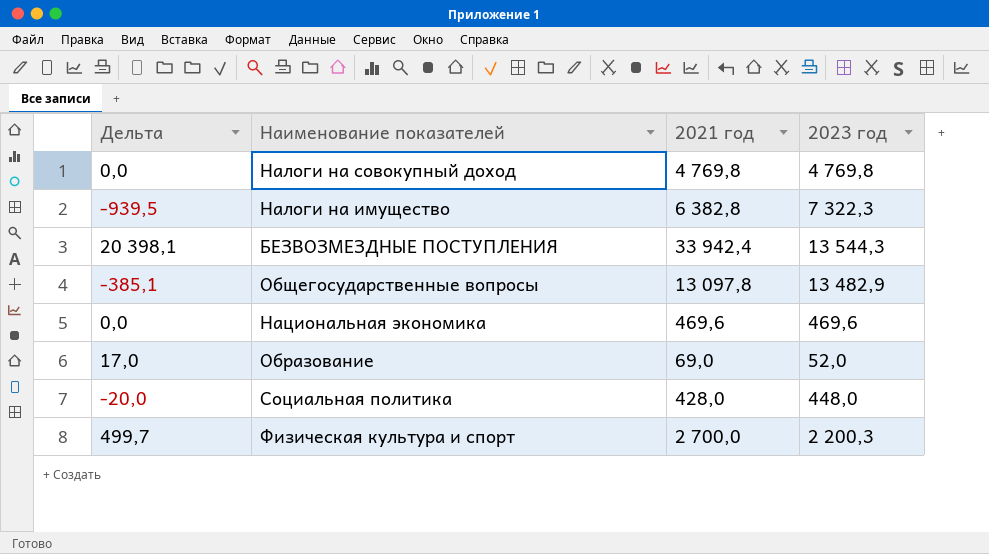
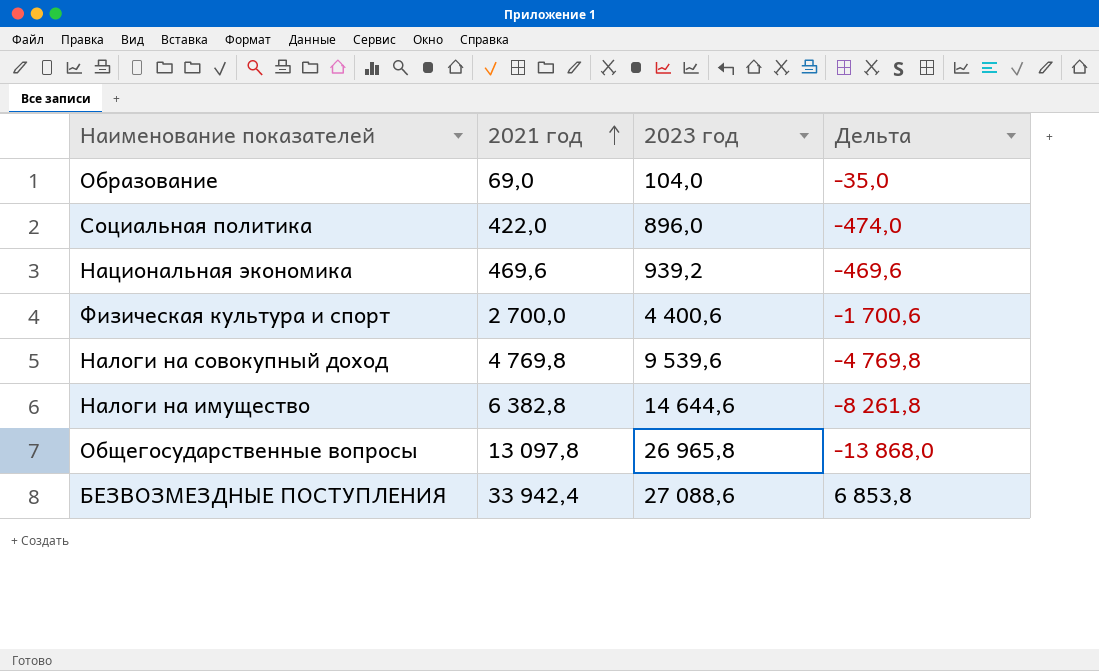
row order: none -> 2021 год ascending
column Дельта | position: 1 -> 4
Образование | 2023 год: 52,0 -> 104,0
Образование | Дельта: 17,0 -> -35,0
Социальная политика | 2021 год: 428,0 -> 422,0
Социальная политика | 2023 год: 448,0 -> 896,0
Социальная политика | Дельта: -20,0 -> -474,0
Национальная экономика | 2023 год: 469,6 -> 939,2
Национальная экономика | Дельта: 0,0 -> -469,6
Физическая культура и спорт | 2023 год: 2 200,3 -> 4 400,6
Физическая культура и спорт | Дельта: 499,7 -> -1 700,6
Налоги на совокупный доход | 2023 год: 4 769,8 -> 9 539,6
Налоги на совокупный доход | Дельта: 0,0 -> -4 769,8
Налоги на имущество | 2023 год: 7 322,3 -> 14 644,6
Налоги на имущество | Дельта: -939,5 -> -8 261,8
Общегосударственные вопросы | 2023 год: 13 482,9 -> 26 965,8
Общегосударственные вопросы | Дельта: -385,1 -> -13 868,0
БЕЗВОЗМЕЗДНЫЕ ПОСТУПЛЕНИЯ | 2023 год: 13 544,3 -> 27 088,6
БЕЗВОЗМЕЗДНЫЕ ПОСТУПЛЕНИЯ | Дельта: 20 398,1 -> 6 853,8

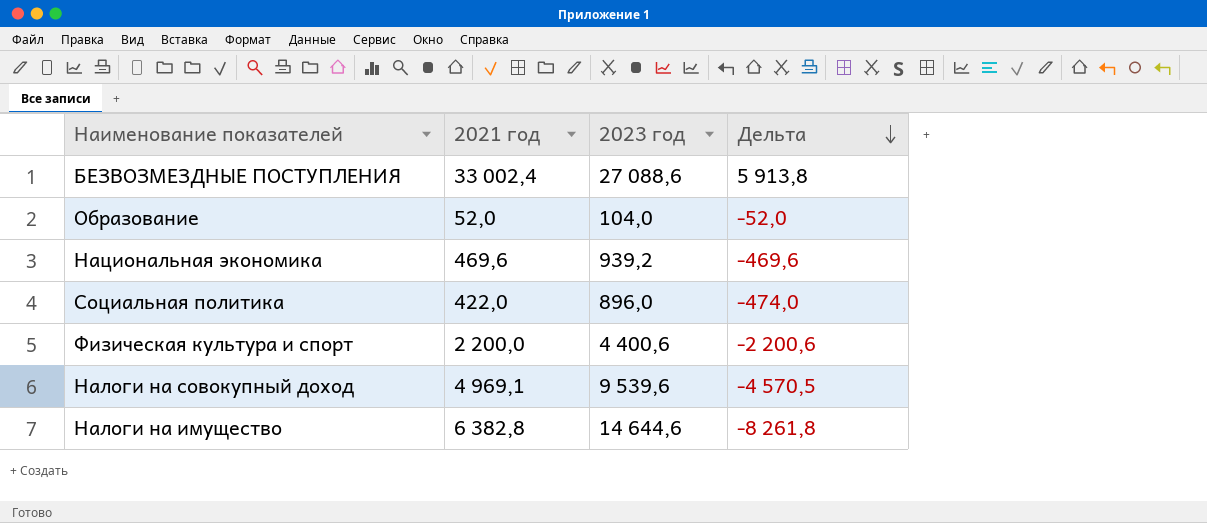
row order: 2021 год ascending -> Дельта descending
row Общегосударственные вопросы: 13 097,8 | 26 965,8 | -13 868,0 -> none
БЕЗВОЗМЕЗДНЫЕ ПОСТУПЛЕНИЯ | 2021 год: 33 942,4 -> 33 002,4
БЕЗВОЗМЕЗДНЫЕ ПОСТУПЛЕНИЯ | Дельта: 6 853,8 -> 5 913,8
Образование | 2021 год: 69,0 -> 52,0
Образование | Дельта: -35,0 -> -52,0
Физическая культура и спорт | 2021 год: 2 700,0 -> 2 200,0
Физическая культура и спорт | Дельта: -1 700,6 -> -2 200,6
Налоги на совокупный доход | 2021 год: 4 769,8 -> 4 969,1
Налоги на совокупный доход | Дельта: -4 769,8 -> -4 570,5

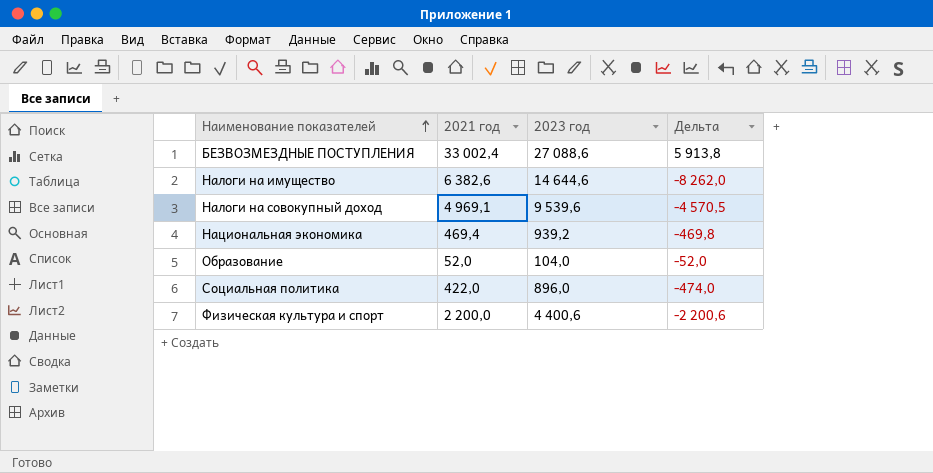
row order: Дельта descending -> Наименование показателей ascending
Налоги на имущество | 2021 год: 6 382,8 -> 6 382,6
Налоги на имущество | Дельта: -8 261,8 -> -8 262,0
Национальная экономика | 2021 год: 469,6 -> 469,4
Национальная экономика | Дельта: -469,6 -> -469,8

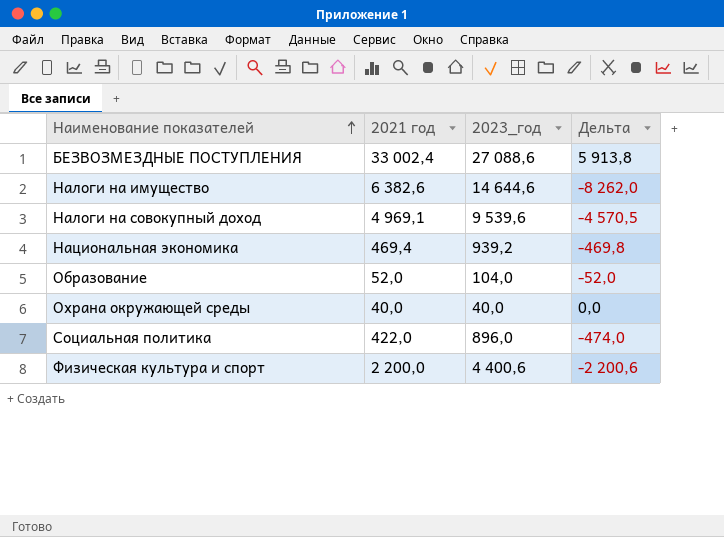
column name: 2023 год -> 2023_год
row Охрана окружающей среды: none -> 40,0 | 40,0 | 0,0

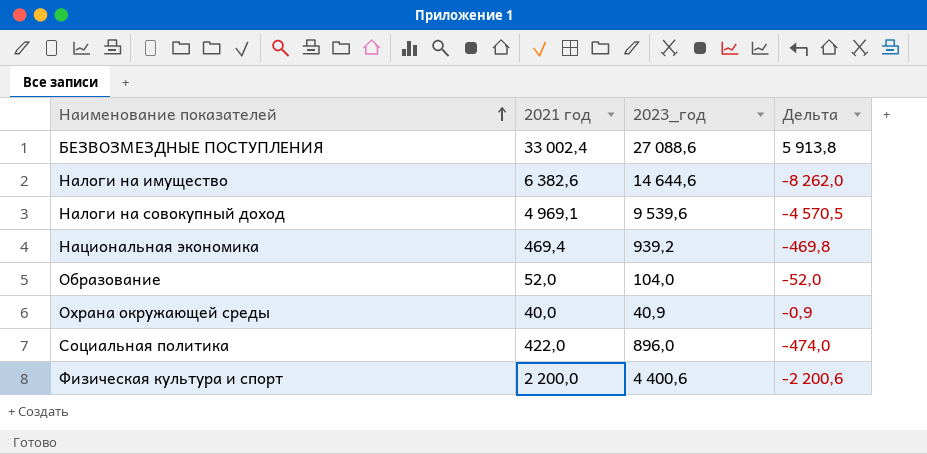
Охрана окружающей среды | 2023_год: 40,0 -> 40,9
Охрана окружающей среды | Дельта: 0,0 -> -0,9

